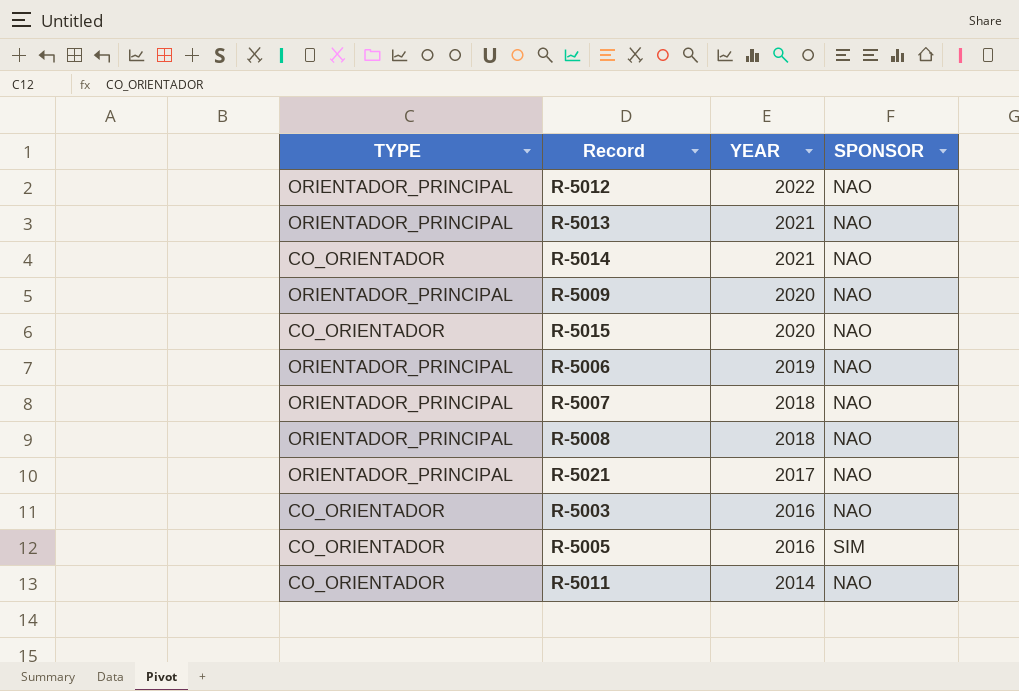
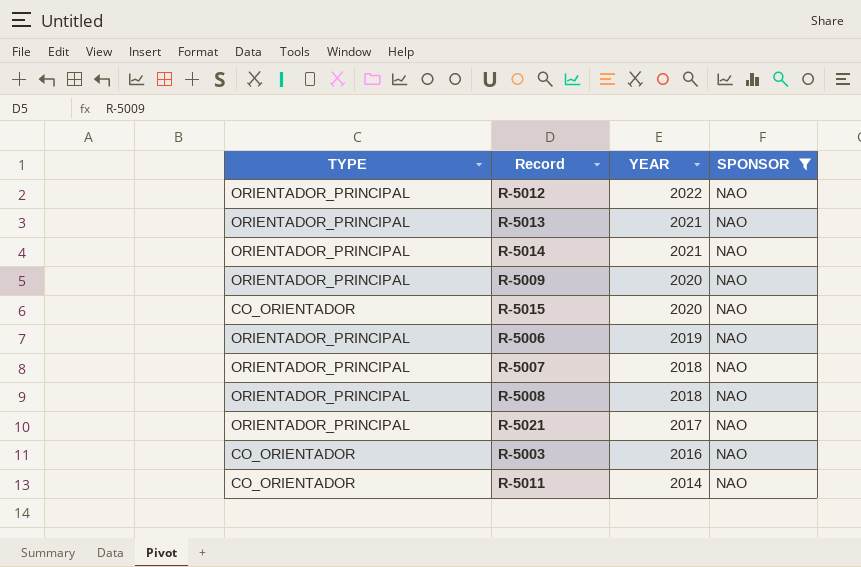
filter: none -> SPONSOR = NAO
R-5014 | TYPE: CO_ORIENTADOR -> ORIENTADOR_PRINCIPAL

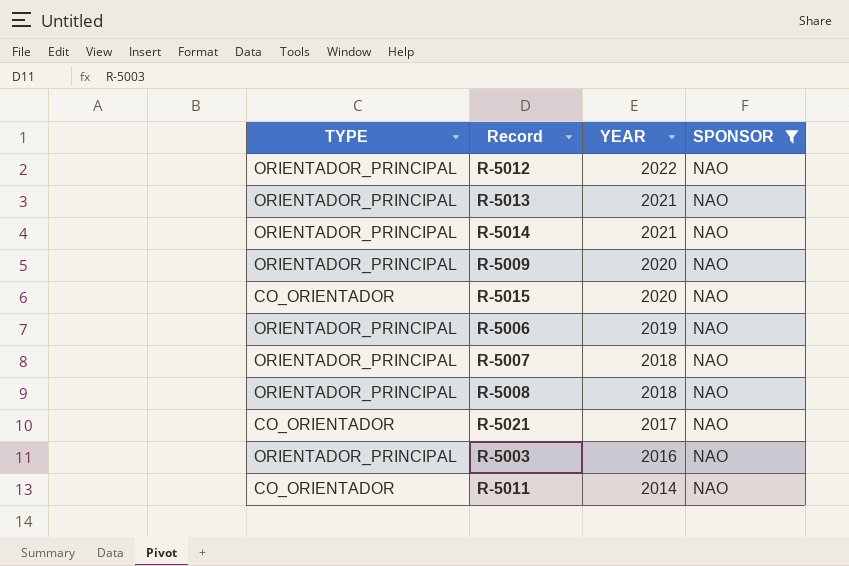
R-5021 | TYPE: ORIENTADOR_PRINCIPAL -> CO_ORIENTADOR
R-5003 | TYPE: CO_ORIENTADOR -> ORIENTADOR_PRINCIPAL

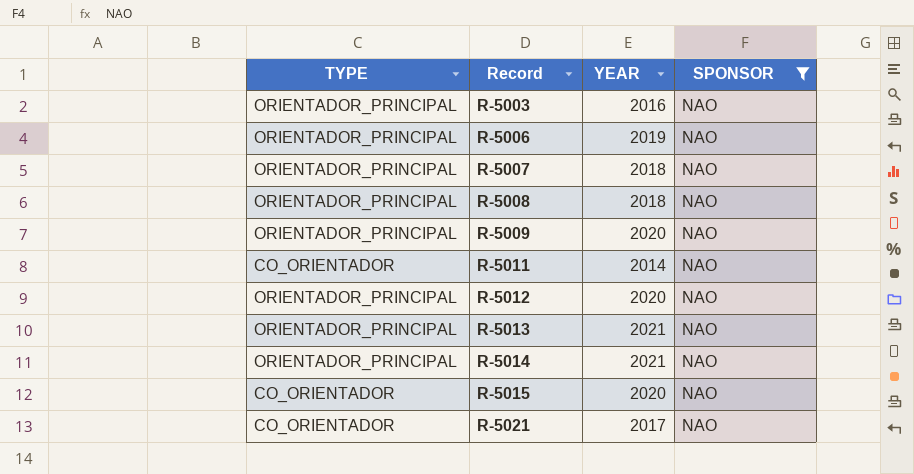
row order: YEAR descending -> Record ascending
R-5012 | YEAR: 2022 -> 2020

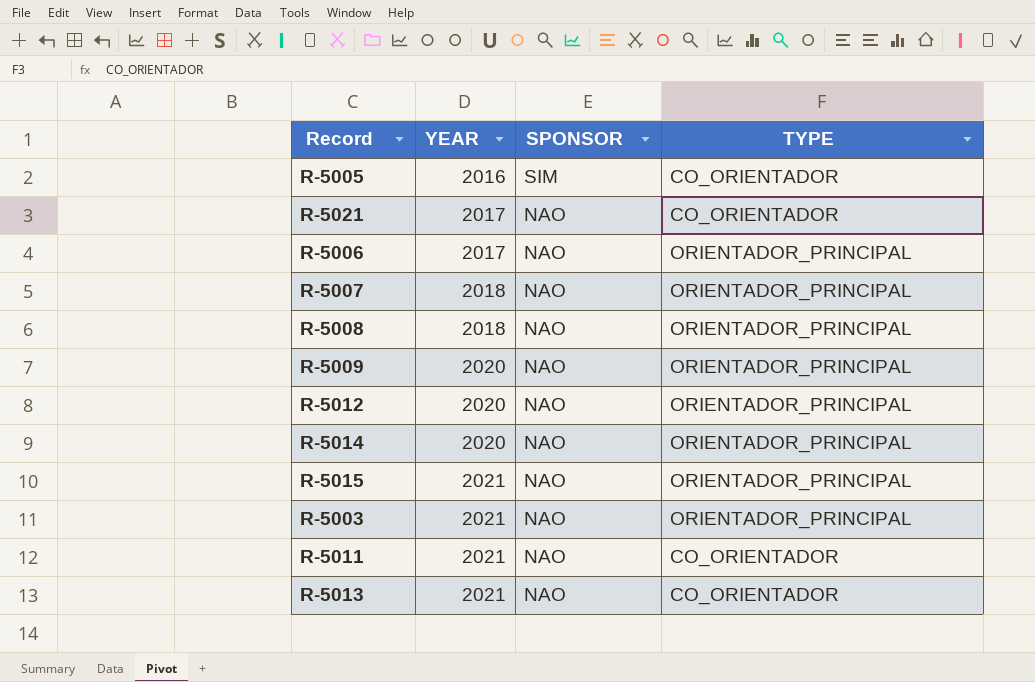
filter: SPONSOR = NAO -> none
row order: Record ascending -> YEAR ascending
column TYPE | position: 1 -> 4
R-5006 | YEAR: 2019 -> 2017
R-5014 | YEAR: 2021 -> 2020
R-5015 | YEAR: 2020 -> 2021
R-5015 | TYPE: CO_ORIENTADOR -> ORIENTADOR_PRINCIPAL
R-5003 | YEAR: 2016 -> 2021
R-5011 | YEAR: 2014 -> 2021
R-5013 | TYPE: ORIENTADOR_PRINCIPAL -> CO_ORIENTADOR

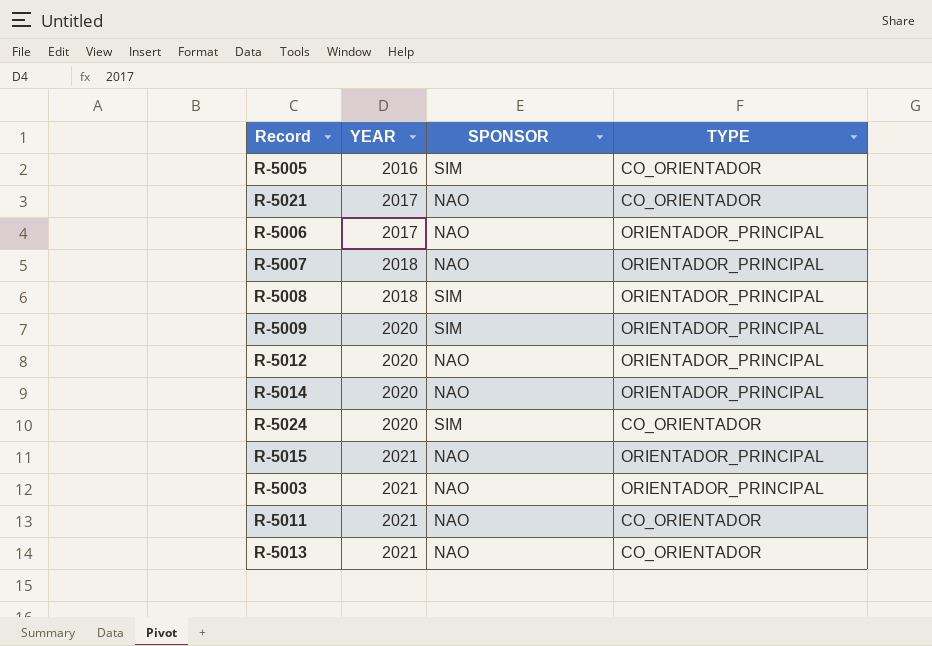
R-5008 | SPONSOR: NAO -> SIM
R-5009 | SPONSOR: NAO -> SIM
row R-5024: none -> 2020 | SIM | CO_ORIENTADOR

